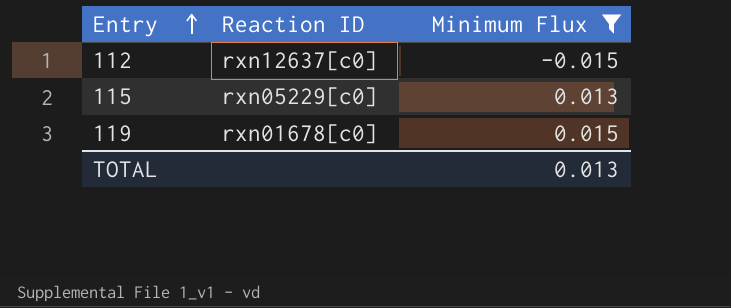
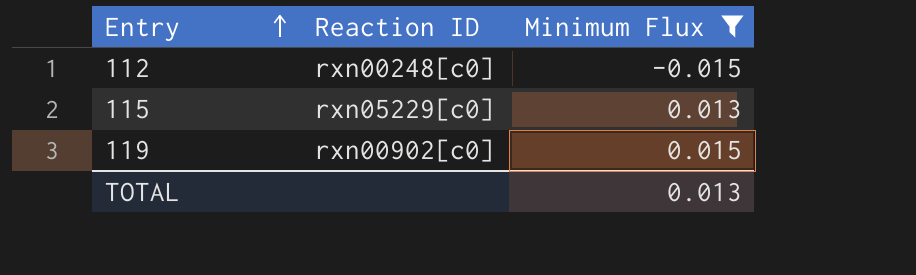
112 | Reaction ID: rxn12637[c0] -> rxn00248[c0]
119 | Reaction ID: rxn01678[c0] -> rxn00902[c0]

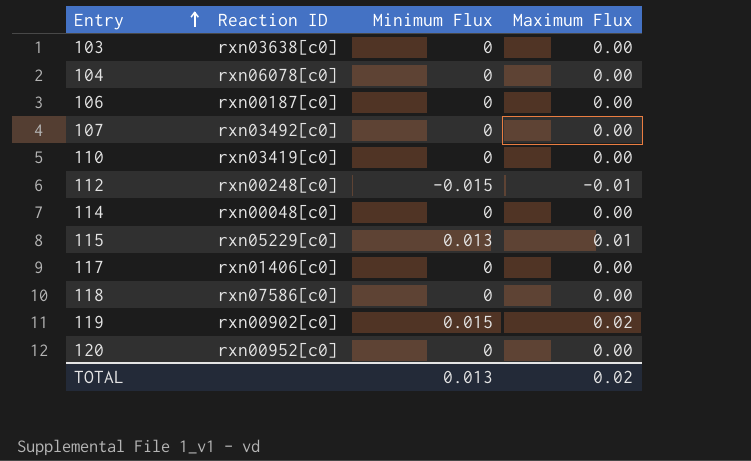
filter: Minimum Flux != 0 -> none
column Maximum Flux | position: none -> 4

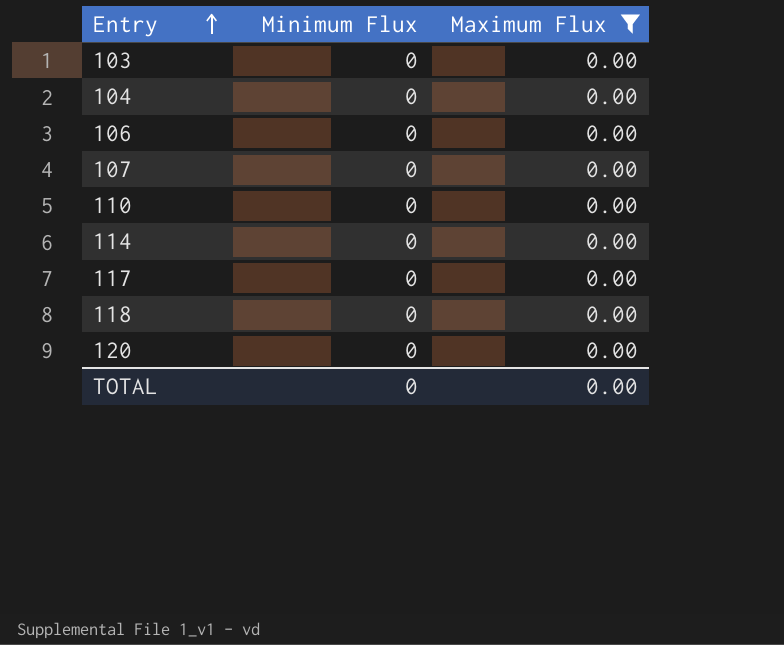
filter: none -> Maximum Flux = 0.00
column Reaction ID | position: 2 -> none
TOTAL | Minimum Flux: 0.013 -> 0
TOTAL | Maximum Flux: 0.02 -> 0.00

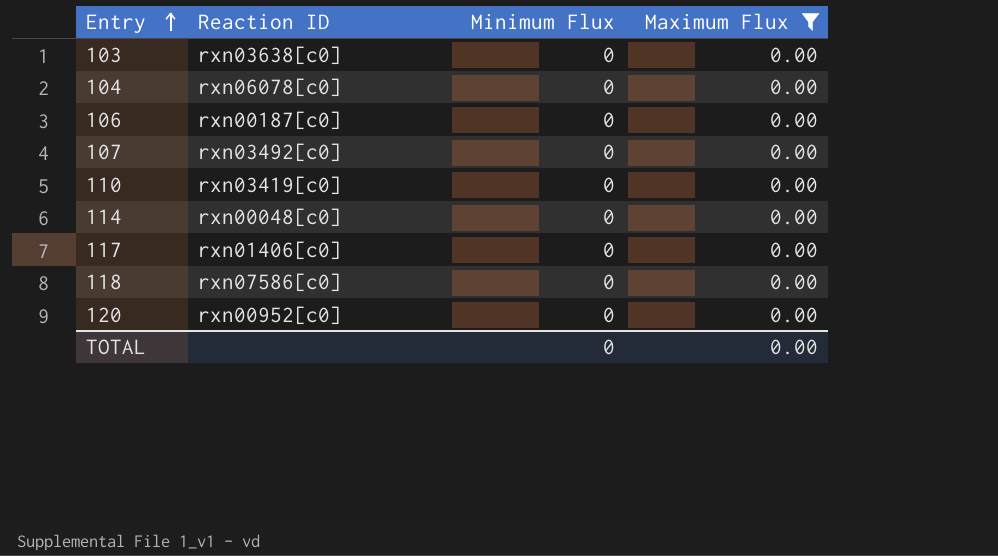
column Reaction ID | position: none -> 2

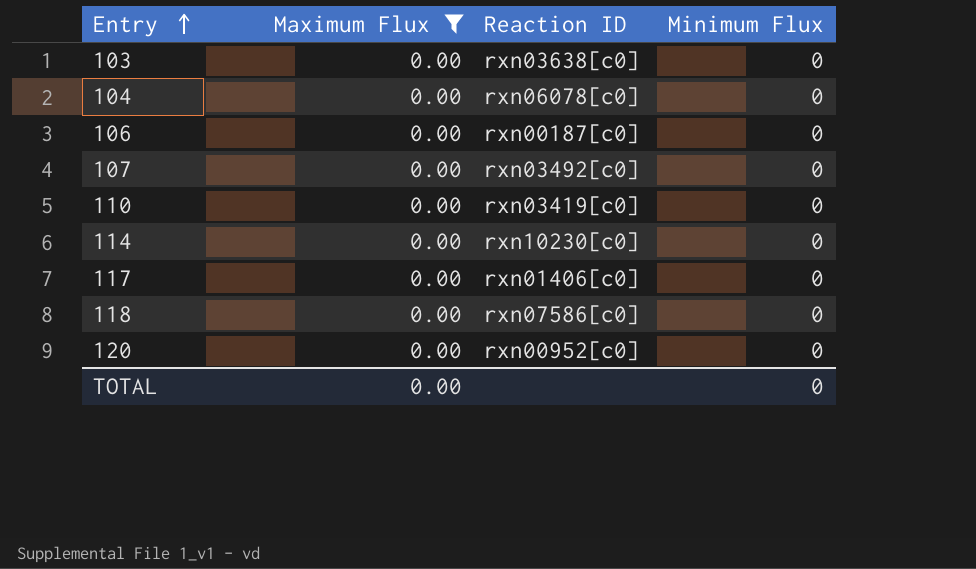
column Maximum Flux | position: 4 -> 2
114 | Reaction ID: rxn00048[c0] -> rxn10230[c0]

